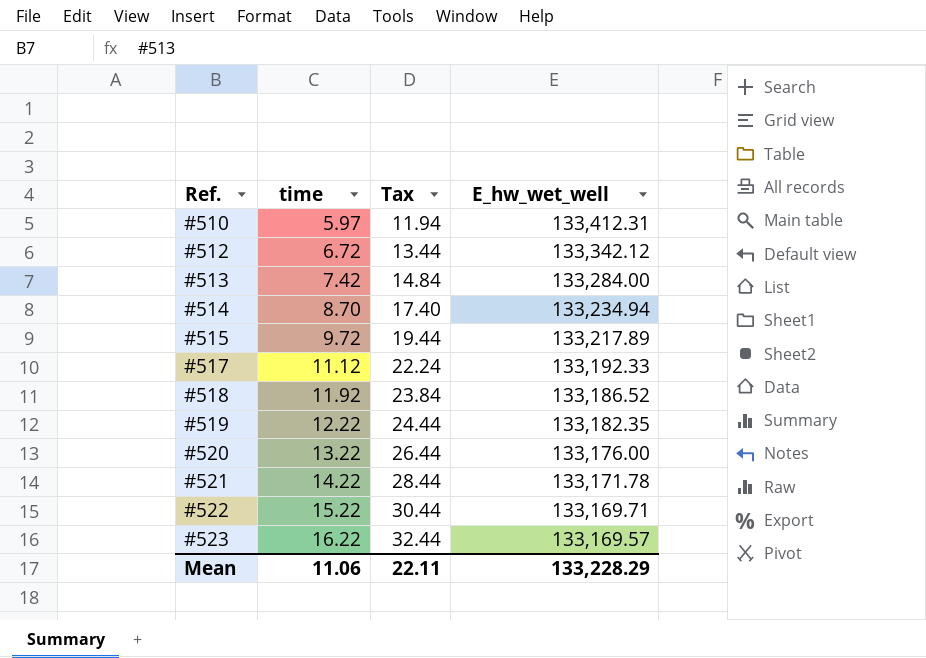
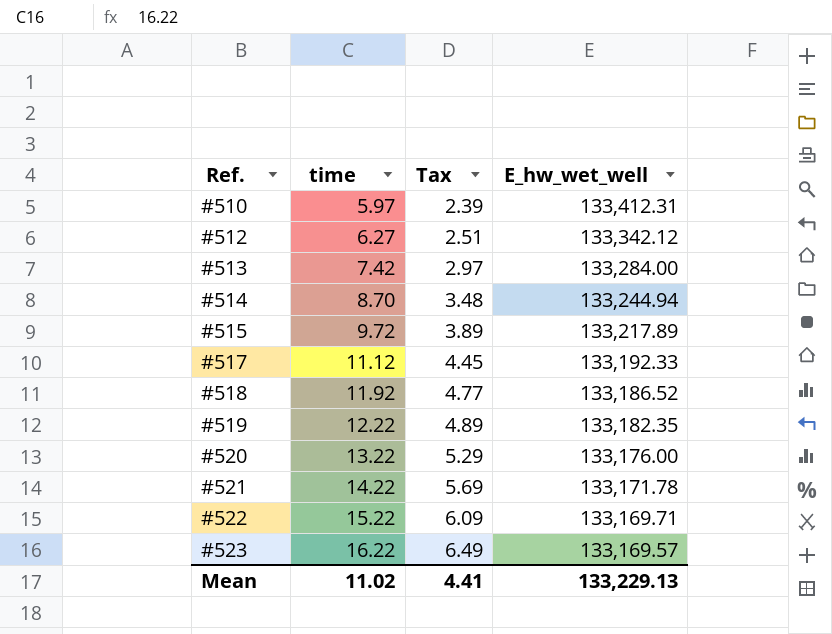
column Tax | formula: [time] * 2 -> [time] * 0.4
#512 | time: 6.72 -> 6.27
#514 | E_hw_wet_well: 133,234.94 -> 133,244.94
Mean | time: 11.06 -> 11.02
Mean | Tax: 22.11 -> 4.41
Mean | E_hw_wet_well: 133,228.29 -> 133,229.13

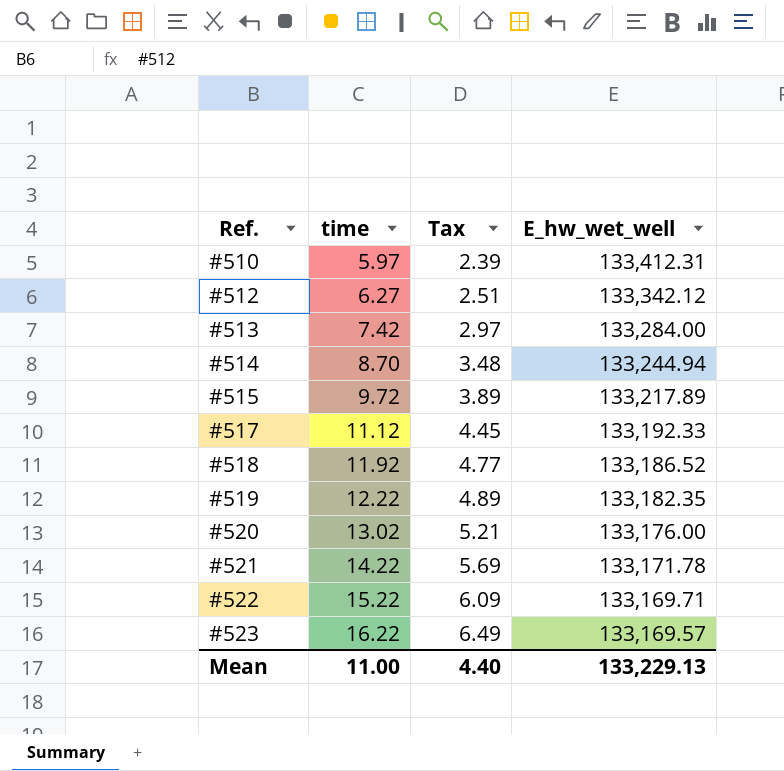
#520 | time: 13.22 -> 13.02
#520 | Tax: 5.29 -> 5.21
Mean | time: 11.02 -> 11.00
Mean | Tax: 4.41 -> 4.40

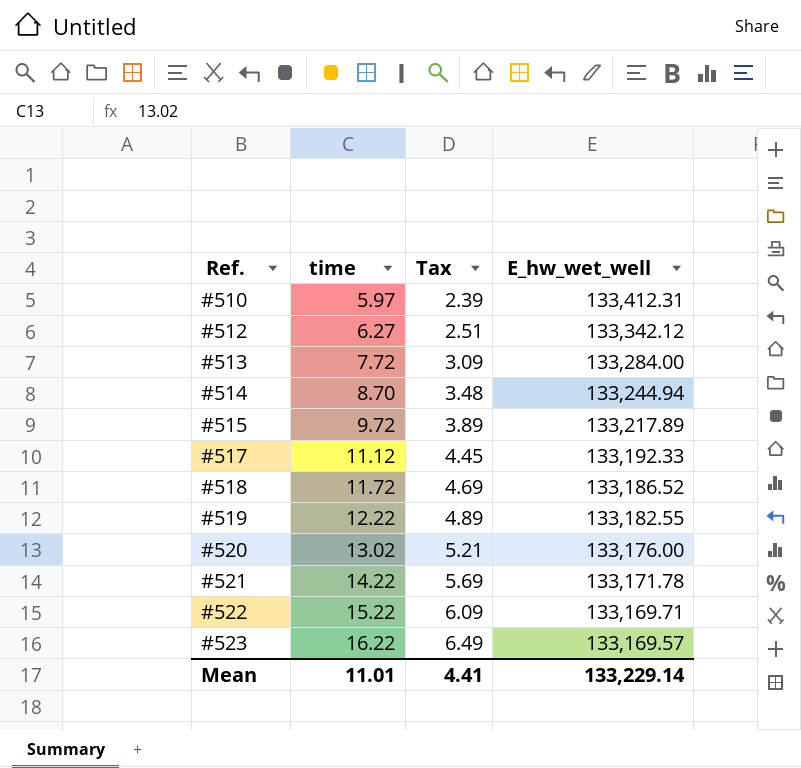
#513 | time: 7.42 -> 7.72
#513 | Tax: 2.97 -> 3.09
#518 | time: 11.92 -> 11.72
#518 | Tax: 4.77 -> 4.69
#519 | E_hw_wet_well: 133,182.35 -> 133,182.55
Mean | time: 11.00 -> 11.01
Mean | Tax: 4.40 -> 4.41
Mean | E_hw_wet_well: 133,229.13 -> 133,229.14

